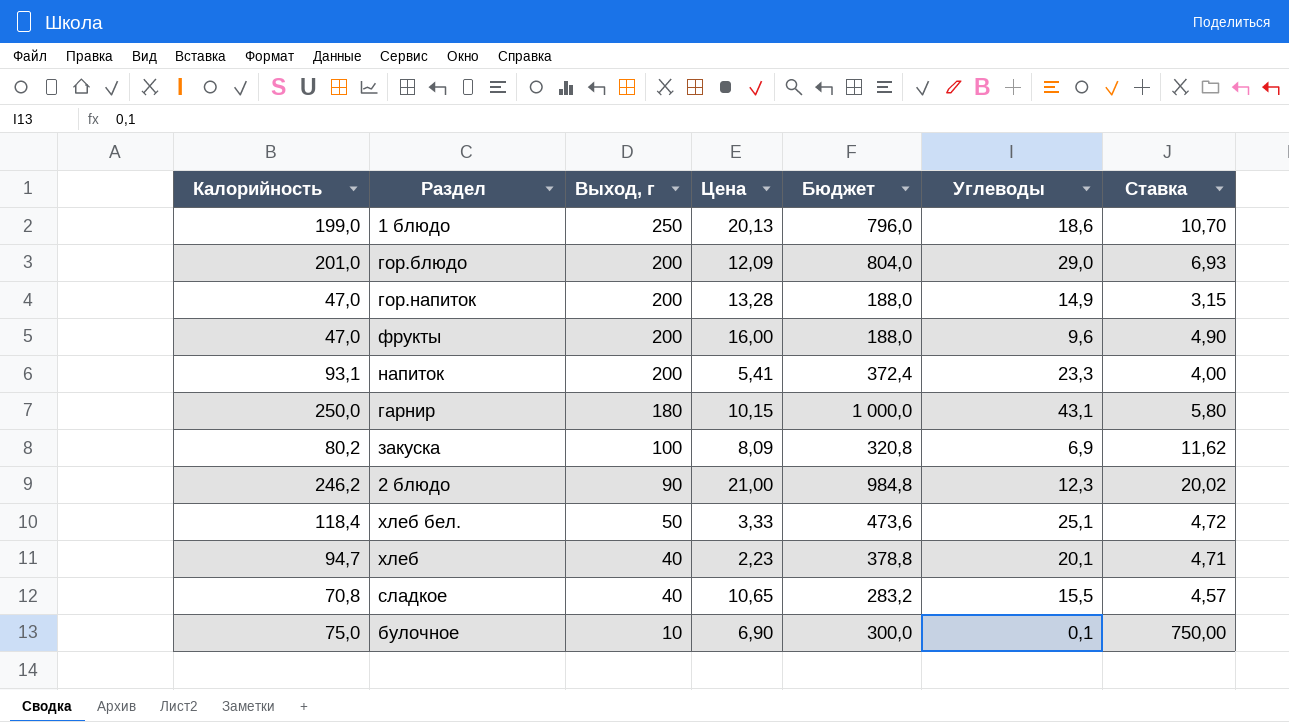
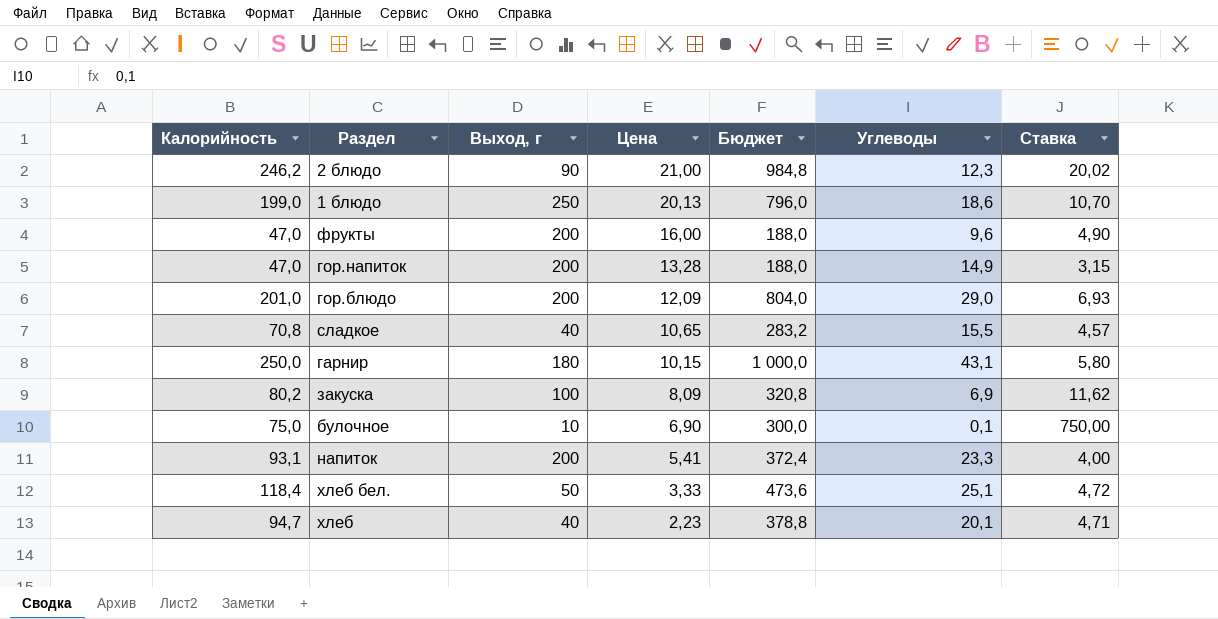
row order: Выход, г descending -> Цена descending

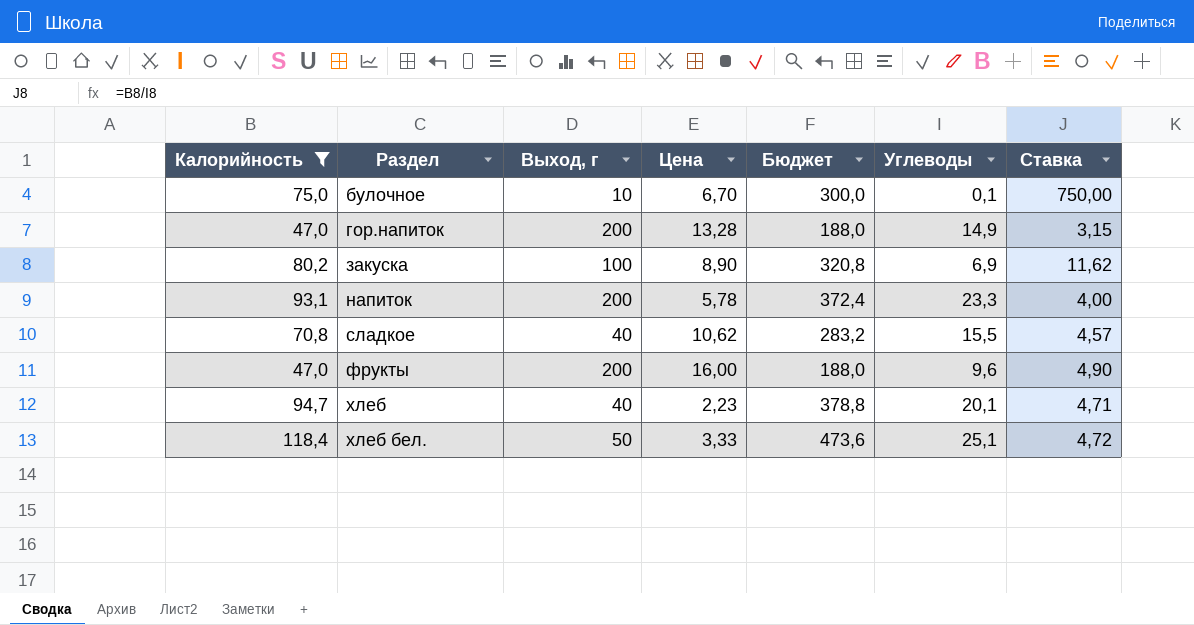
filter: none -> Калорийность <= 118,4
row order: Цена descending -> Раздел ascending
булочное | Цена: 6,90 -> 6,70
закуска | Цена: 8,09 -> 8,90
напиток | Цена: 5,41 -> 5,78
сладкое | Цена: 10,65 -> 10,62

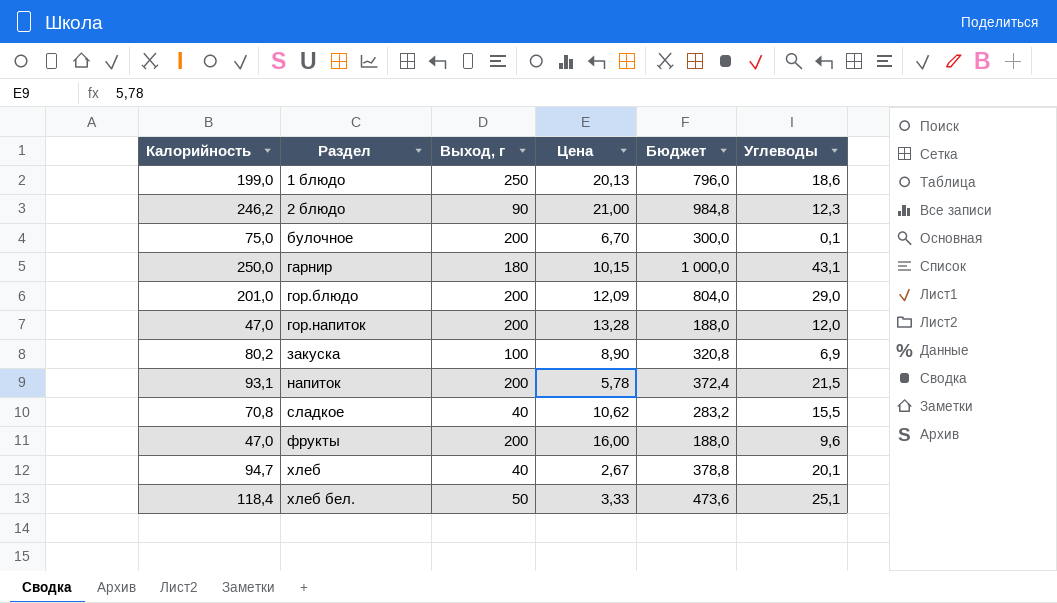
filter: Калорийность <= 118,4 -> none
column Ставка | formula: [Калорийность] / [Углеводы] -> none
булочное | Выход, г: 10 -> 200
гор.напиток | Углеводы: 14,9 -> 12,0
напиток | Углеводы: 23,3 -> 21,5
хлеб | Цена: 2,23 -> 2,67

